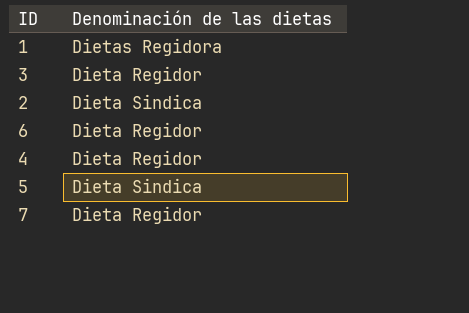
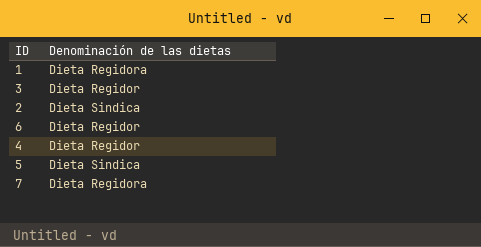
1 | Denominación de las dietas: Dietas Regidora -> Dieta Regidora
7 | Denominación de las dietas: Dieta Regidor -> Dieta Regidora

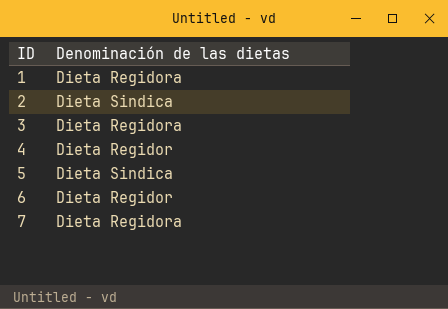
row order: none -> ID ascending
3 | Denominación de las dietas: Dieta Regidor -> Dieta Regidora

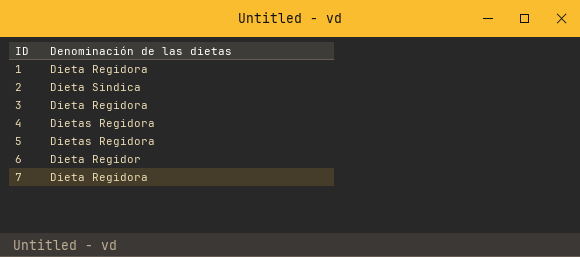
4 | Denominación de las dietas: Dieta Regidor -> Dietas Regidora
5 | Denominación de las dietas: Dieta Sindica -> Dietas Regidora

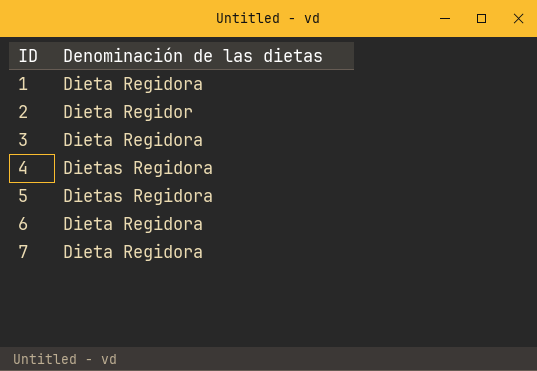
2 | Denominación de las dietas: Dieta Sindica -> Dieta Regidor
6 | Denominación de las dietas: Dieta Regidor -> Dieta Regidora

